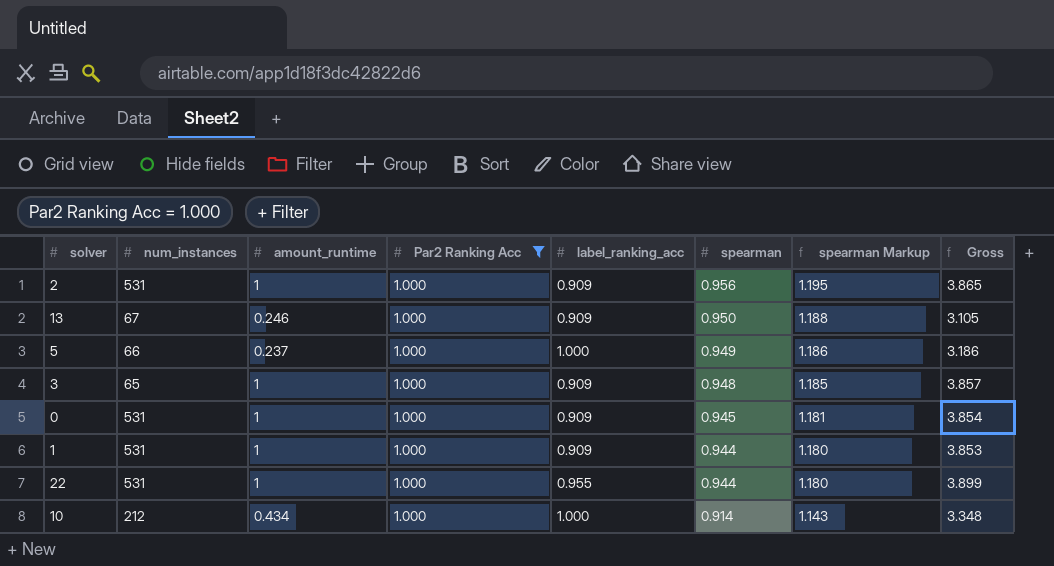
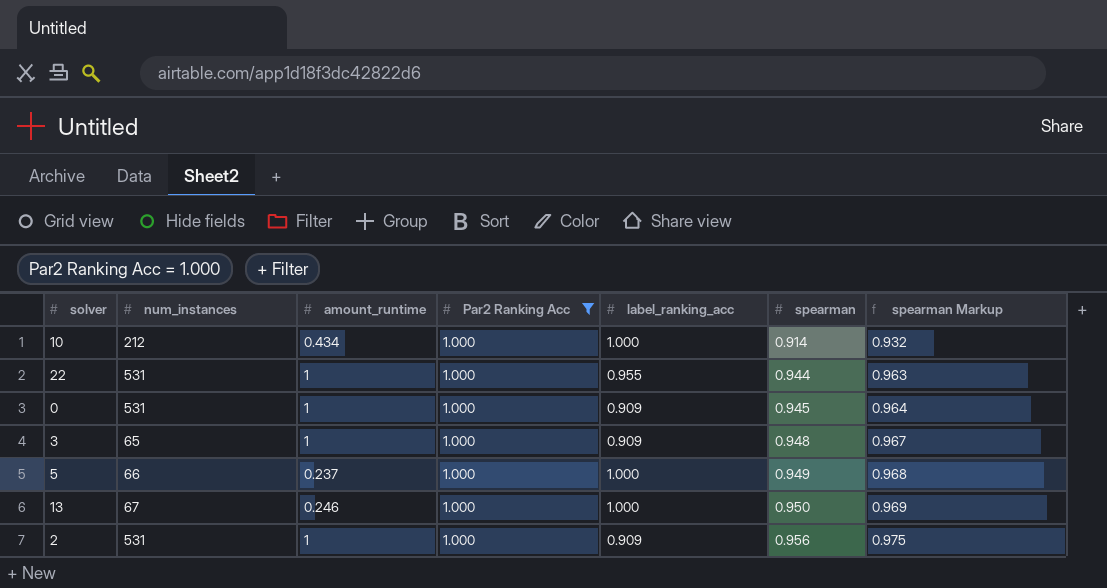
row order: spearman descending -> spearman ascending
column Gross | formula: [amount_runtime] + [Par2 Ranking Acc] + [label_ranking_acc] + [spearman] -> none
column spearman Markup | formula: [spearman] * 1.25 -> [spearman] * 1.02
row 1: 531 | 1 | 1.000 | 0.909 | 0.944 | 1.180 | 3.853 -> none
13 | label_ranking_acc: 0.909 -> 1.000

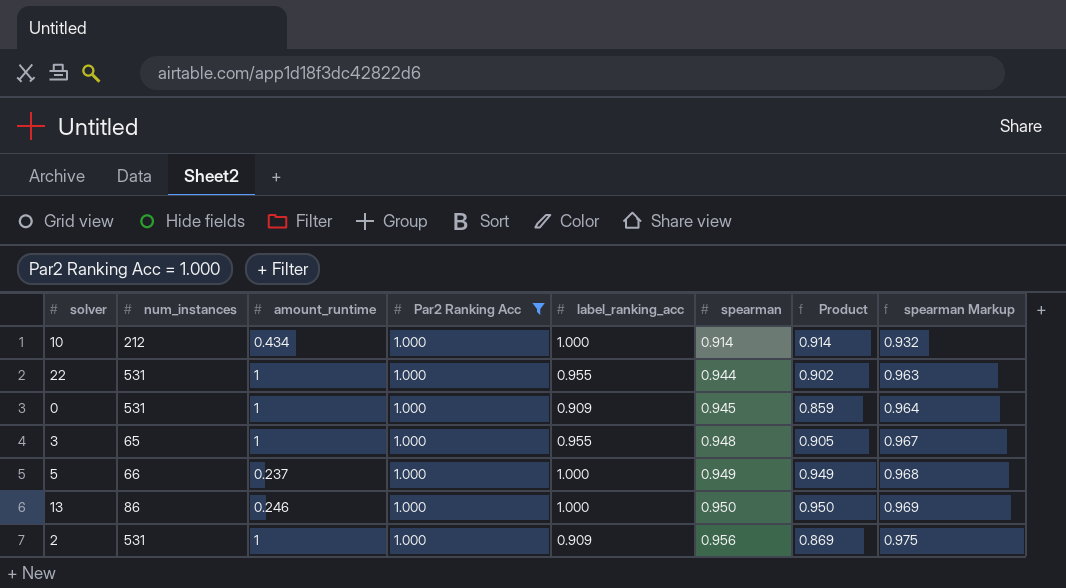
column Product | formula: none -> [label_ranking_acc] * [spearman]
3 | label_ranking_acc: 0.909 -> 0.955
13 | num_instances: 67 -> 86

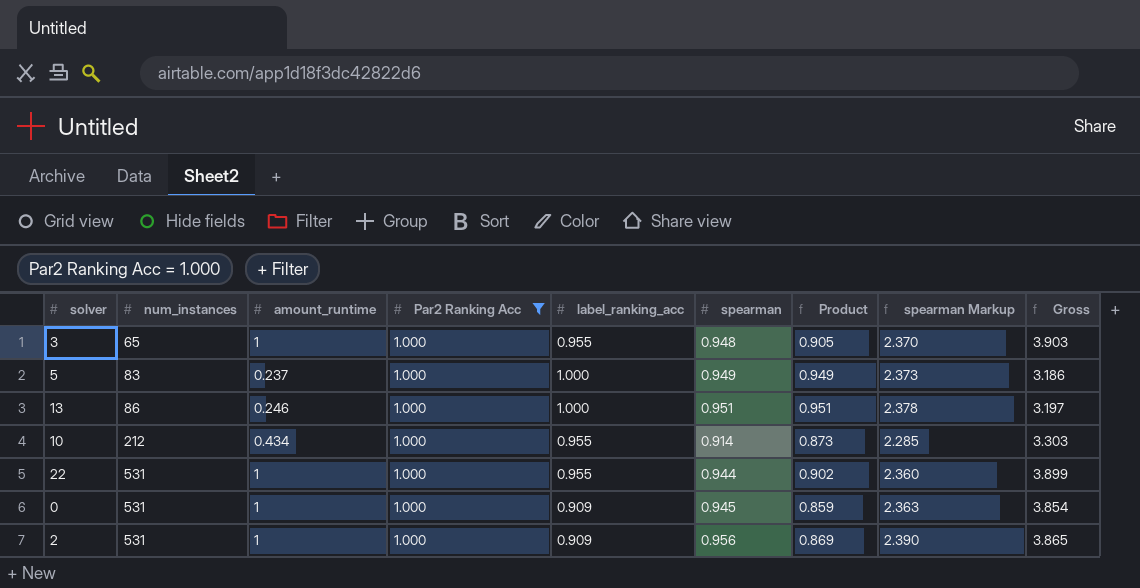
row order: spearman ascending -> num_instances ascending
column spearman Markup | formula: [spearman] * 1.02 -> [spearman] * 2.5
column Gross | formula: none -> [amount_runtime] + [Par2 Ranking Acc] + [label_ranking_acc] + [spearman]
5 | num_instances: 66 -> 83
13 | spearman: 0.950 -> 0.951
13 | Product: 0.950 -> 0.951
10 | label_ranking_acc: 1.000 -> 0.955
10 | Product: 0.914 -> 0.873

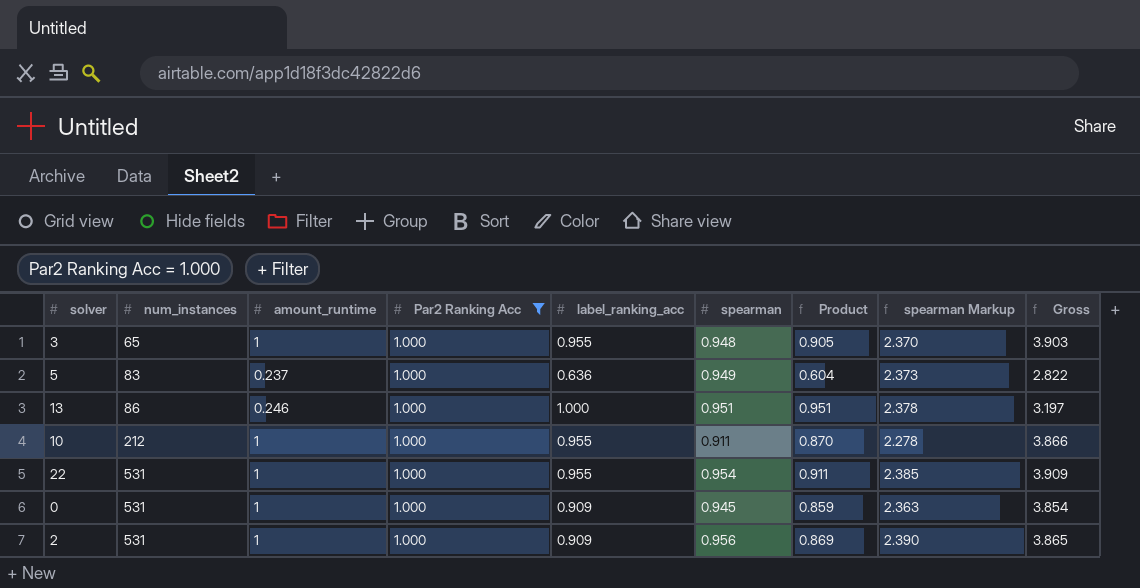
5 | label_ranking_acc: 1.000 -> 0.636
5 | Product: 0.949 -> 0.604
5 | Gross: 3.186 -> 2.822
10 | amount_runtime: 0.434 -> 1
10 | spearman: 0.914 -> 0.911
10 | Product: 0.873 -> 0.870
10 | spearman Markup: 2.285 -> 2.278
10 | Gross: 3.303 -> 3.866
22 | spearman: 0.944 -> 0.954
22 | Product: 0.902 -> 0.911
22 | spearman Markup: 2.360 -> 2.385
22 | Gross: 3.899 -> 3.909

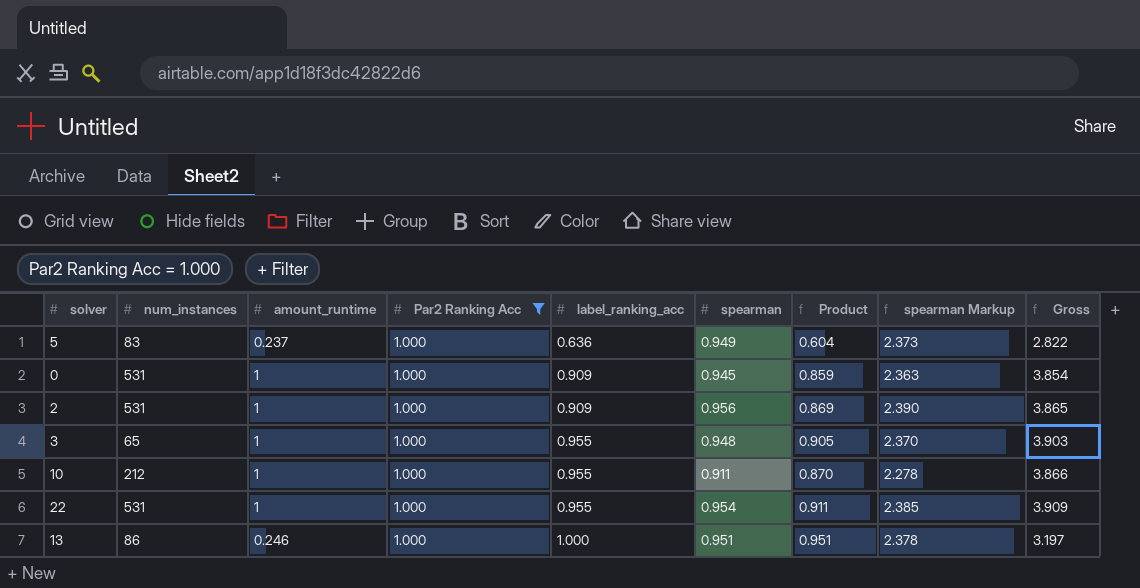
row order: num_instances ascending -> label_ranking_acc ascending

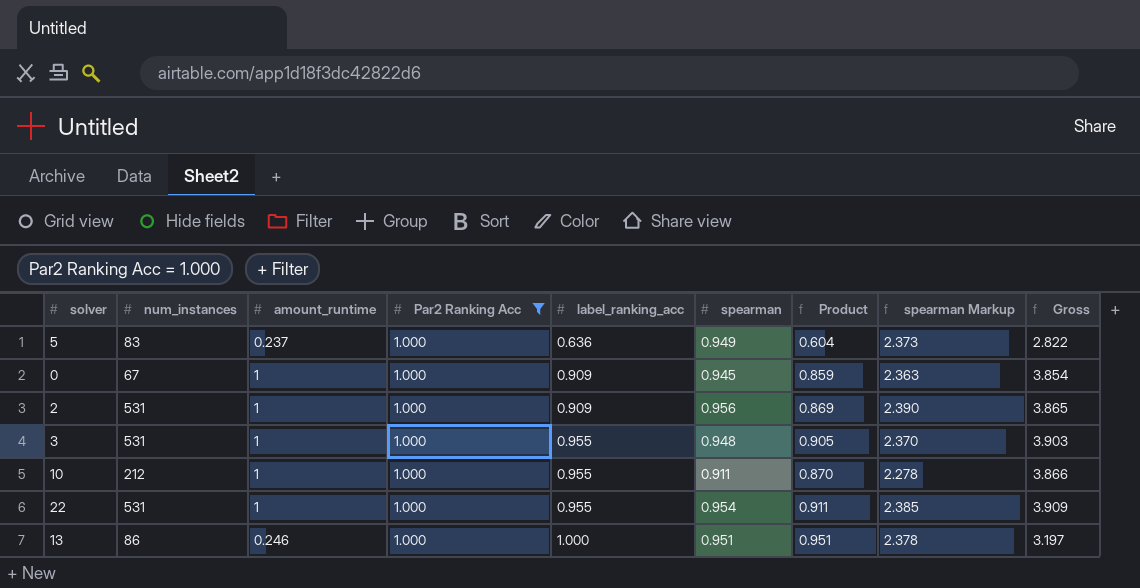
0 | num_instances: 531 -> 67
3 | num_instances: 65 -> 531

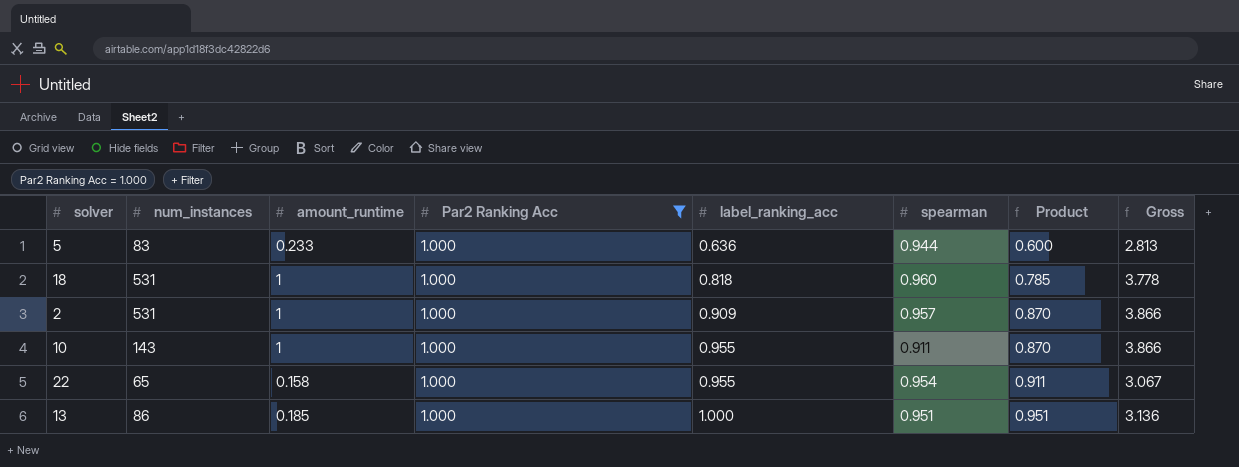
column spearman Markup | formula: [spearman] * 2.5 -> none
row 0: 67 | 1 | 1.000 | 0.909 | 0.945 | 0.859 | 2.363 | 3.854 -> none
row 3: 531 | 1 | 1.000 | 0.955 | 0.948 | 0.905 | 2.370 | 3.903 -> none
5 | amount_runtime: 0.237 -> 0.233
5 | spearman: 0.949 -> 0.944
5 | Product: 0.604 -> 0.600
5 | Gross: 2.822 -> 2.813
row 18: none -> 531 | 1 | 1.000 | 0.818 | 0.960 | 0.785 | 3.778
2 | spearman: 0.956 -> 0.957
2 | Product: 0.869 -> 0.870
2 | Gross: 3.865 -> 3.866
10 | num_instances: 212 -> 143
22 | num_instances: 531 -> 65
22 | amount_runtime: 1 -> 0.158
22 | Gross: 3.909 -> 3.067
13 | amount_runtime: 0.246 -> 0.185
13 | Gross: 3.197 -> 3.136

